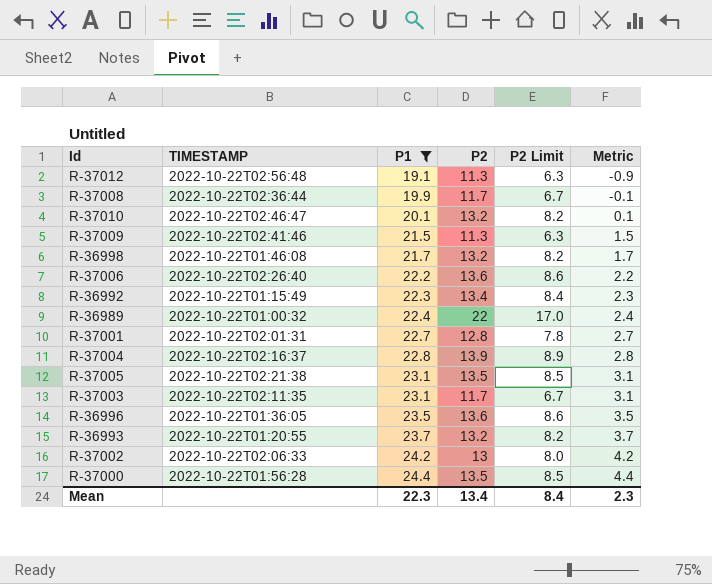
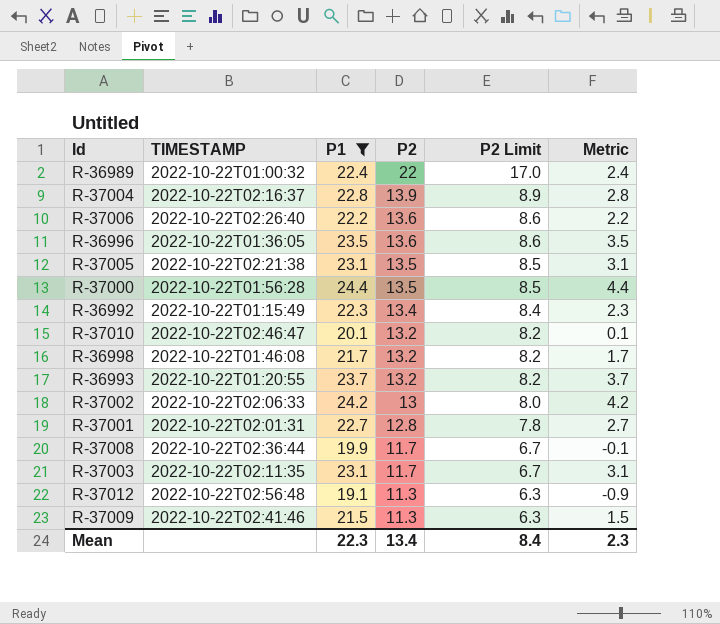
row order: P1 ascending -> P2 descending

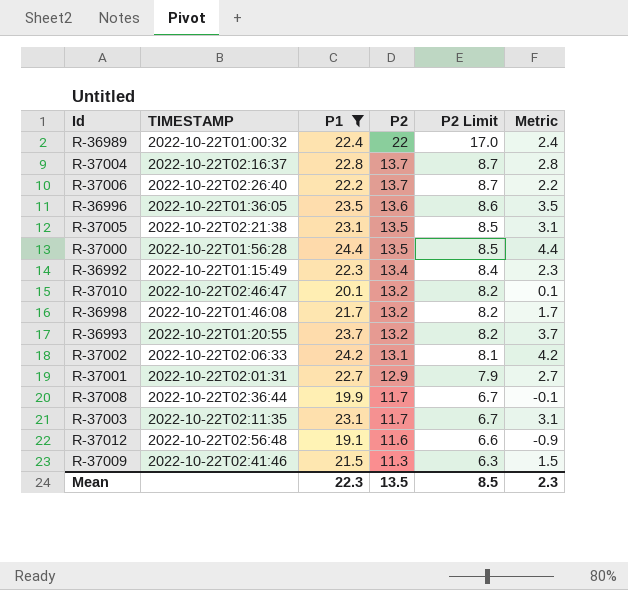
R-37004 | P2: 13.9 -> 13.7
R-37004 | P2 Limit: 8.9 -> 8.7
R-37006 | P2: 13.6 -> 13.7
R-37006 | P2 Limit: 8.6 -> 8.7
R-37002 | P2: 13 -> 13.1
R-37002 | P2 Limit: 8.0 -> 8.1
R-37001 | P2: 12.8 -> 12.9
R-37001 | P2 Limit: 7.8 -> 7.9
R-37012 | P2: 11.3 -> 11.6
R-37012 | P2 Limit: 6.3 -> 6.6
Mean | P2: 13.4 -> 13.5
Mean | P2 Limit: 8.4 -> 8.5

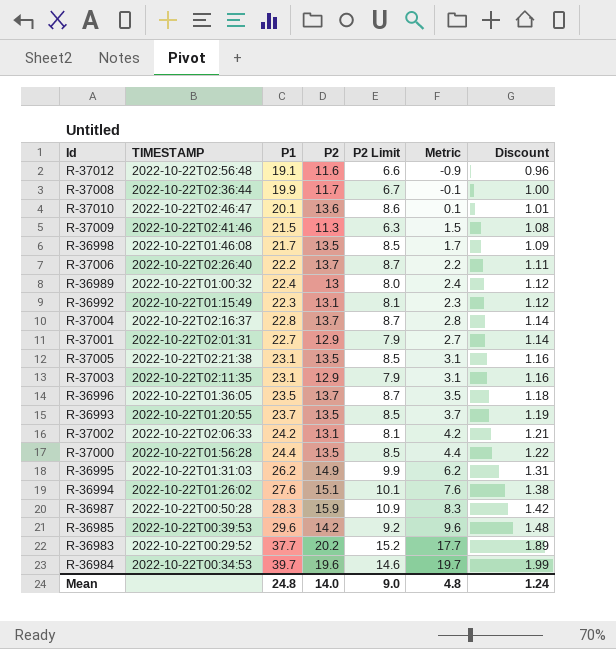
filter: P1 <= 24.4 -> none
row order: P2 descending -> Discount ascending
column Discount | formula: none -> [P1] * 0.05
R-37010 | P2: 13.2 -> 13.6
R-37010 | P2 Limit: 8.2 -> 8.6
R-36998 | P2: 13.2 -> 13.5
R-36998 | P2 Limit: 8.2 -> 8.5
R-36989 | P2: 22 -> 13
R-36989 | P2 Limit: 17.0 -> 8.0
R-36992 | P2: 13.4 -> 13.1
R-36992 | P2 Limit: 8.4 -> 8.1
R-37003 | P2: 11.7 -> 12.9
R-37003 | P2 Limit: 6.7 -> 7.9
R-36996 | P2: 13.6 -> 13.7
R-36996 | P2 Limit: 8.6 -> 8.7
R-36993 | P2: 13.2 -> 13.5
R-36993 | P2 Limit: 8.2 -> 8.5
Mean | P1: 22.3 -> 24.8
Mean | P2: 13.5 -> 14.0
Mean | P2 Limit: 8.5 -> 9.0
Mean | Metric: 2.3 -> 4.8

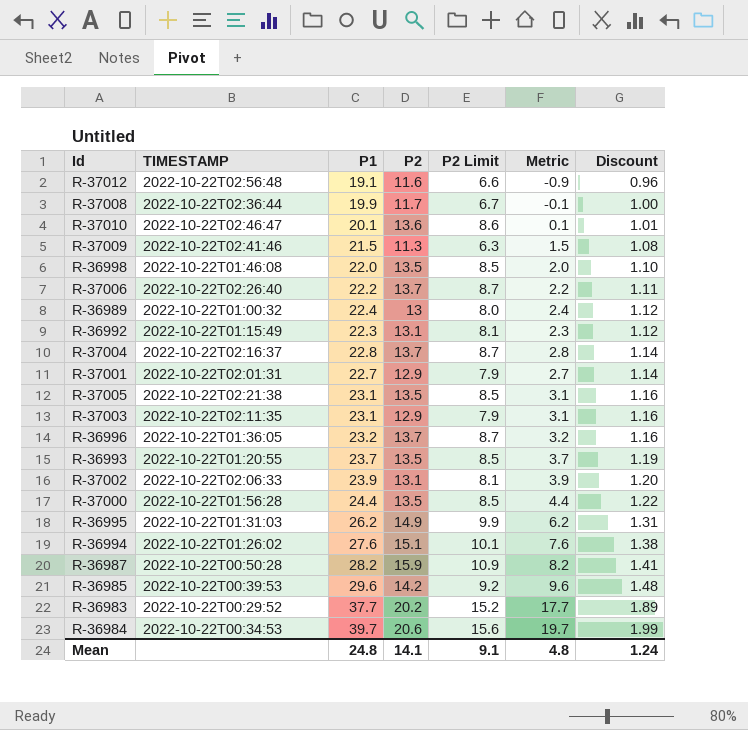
R-36998 | P1: 21.7 -> 22.0
R-36998 | Metric: 1.7 -> 2.0
R-36998 | Discount: 1.09 -> 1.10
R-36996 | P1: 23.5 -> 23.2
R-36996 | Metric: 3.5 -> 3.2
R-36996 | Discount: 1.18 -> 1.16
R-37002 | P1: 24.2 -> 23.9
R-37002 | Metric: 4.2 -> 3.9
R-37002 | Discount: 1.21 -> 1.20
R-36987 | P1: 28.3 -> 28.2
R-36987 | Metric: 8.3 -> 8.2
R-36987 | Discount: 1.42 -> 1.41
R-36984 | P2: 19.6 -> 20.6
R-36984 | P2 Limit: 14.6 -> 15.6
Mean | P2: 14.0 -> 14.1
Mean | P2 Limit: 9.0 -> 9.1

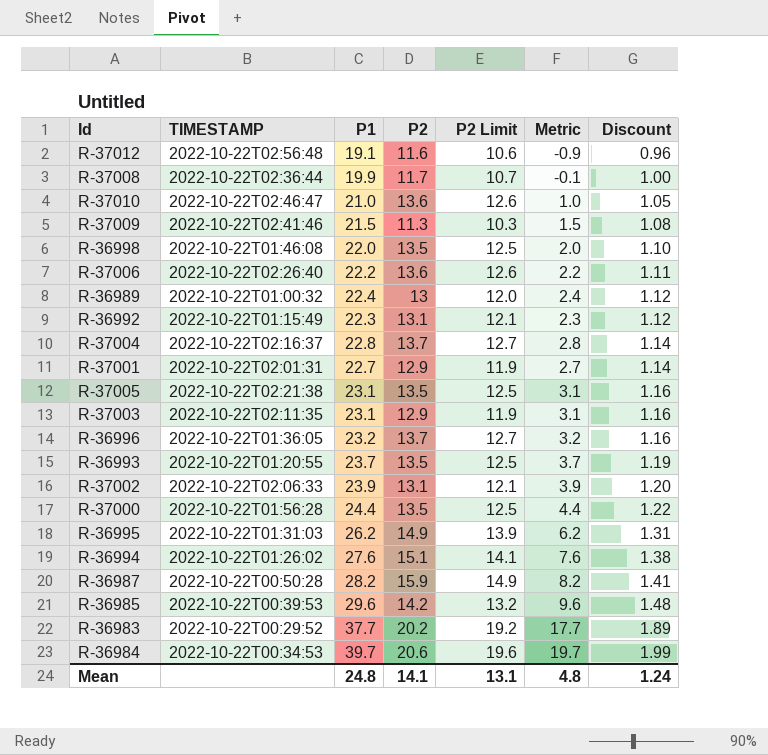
column P2 Limit | formula: [P2] - 5 -> [P2] - 1
R-37010 | P1: 20.1 -> 21.0
R-37010 | Metric: 0.1 -> 1.0
R-37010 | Discount: 1.01 -> 1.05
R-37006 | P2: 13.7 -> 13.6
Mean | P2 Limit: 9.1 -> 13.1

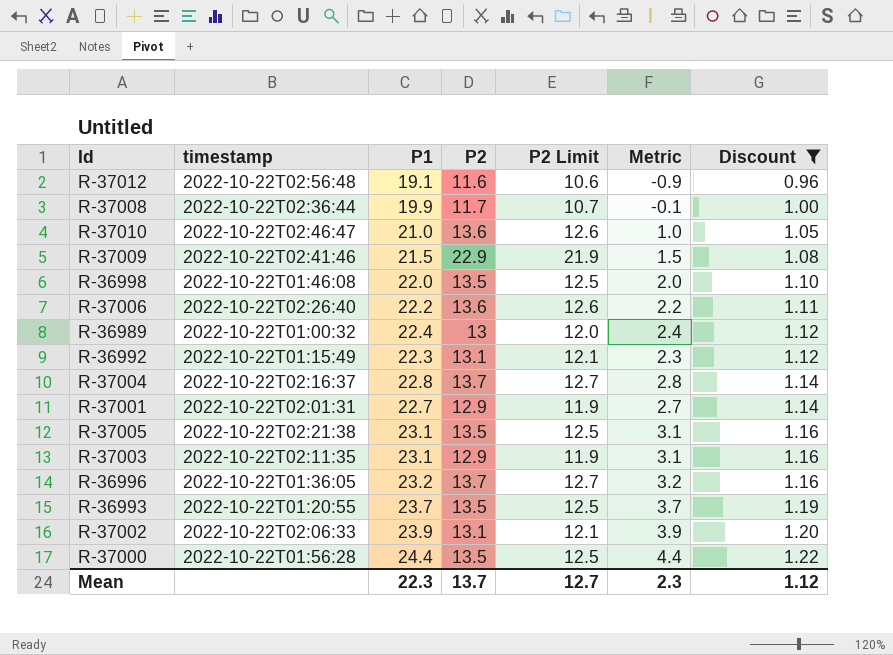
filter: none -> Discount <= 1.22
column name: TIMESTAMP -> timestamp
R-37009 | P2: 11.3 -> 22.9
R-37009 | P2 Limit: 10.3 -> 21.9
Mean | P1: 24.8 -> 22.3
Mean | P2: 14.1 -> 13.7
Mean | P2 Limit: 13.1 -> 12.7
Mean | Metric: 4.8 -> 2.3
Mean | Discount: 1.24 -> 1.12

